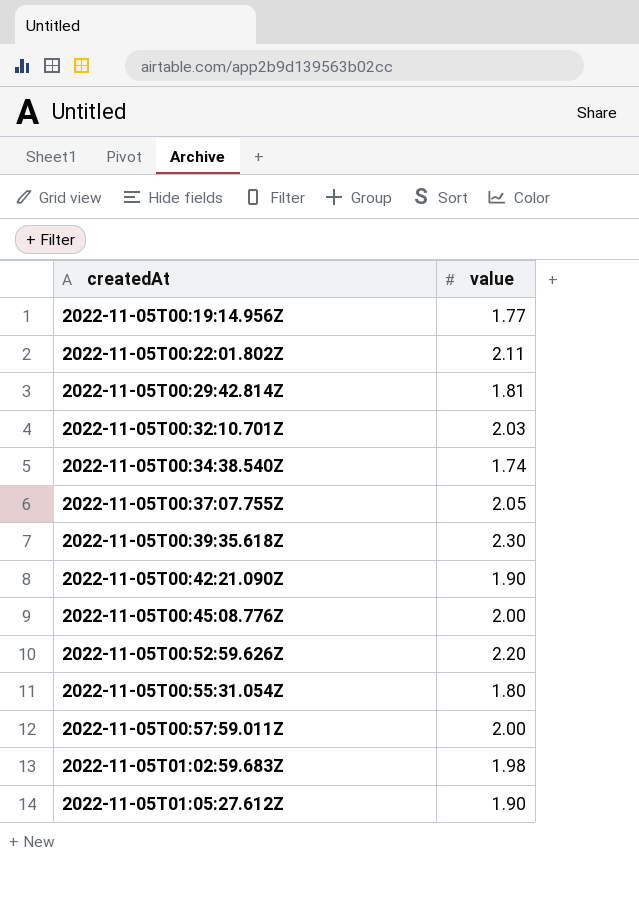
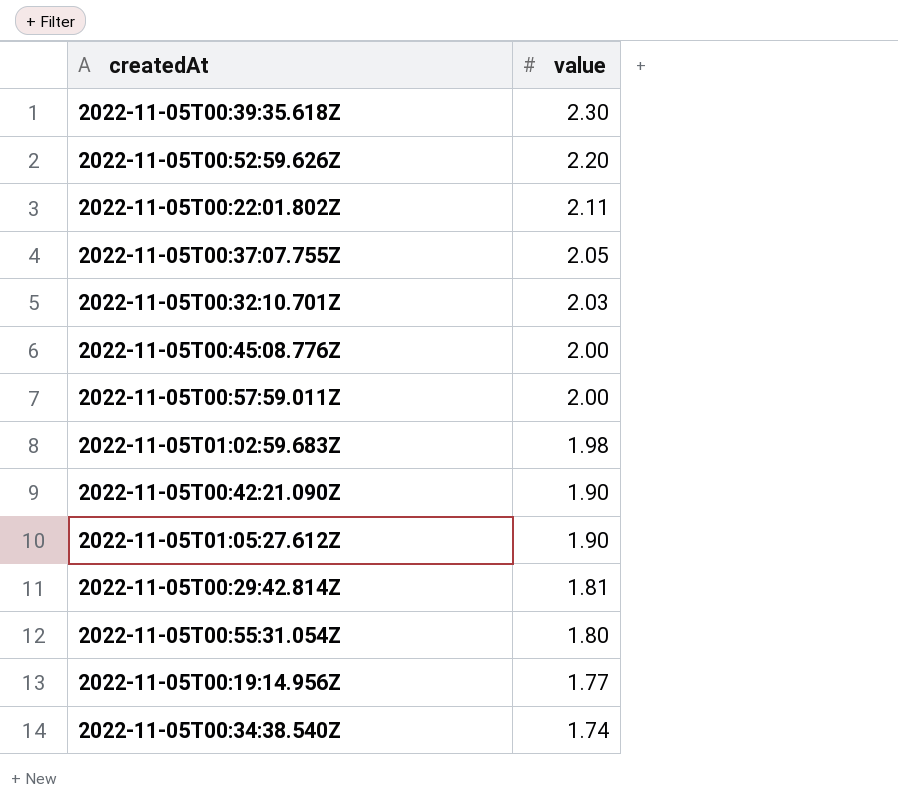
row order: createdAt ascending -> value descending

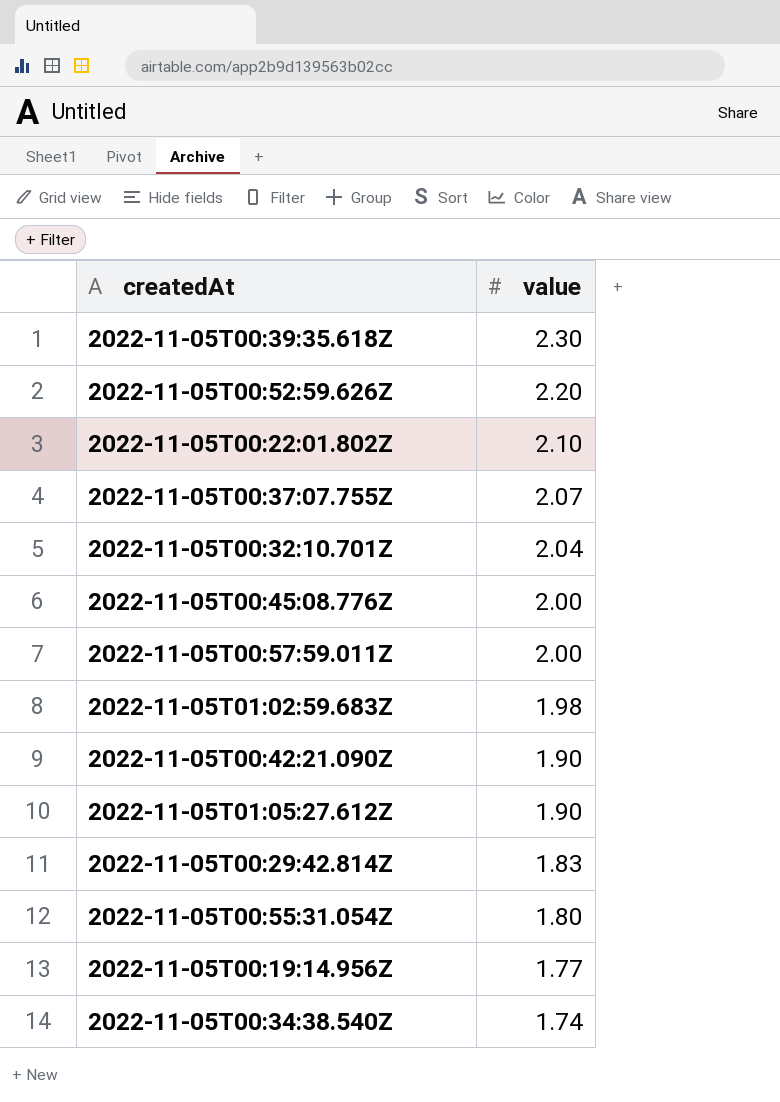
2022-11-05T00:22:01.802Z | value: 2.11 -> 2.10
2022-11-05T00:37:07.755Z | value: 2.05 -> 2.07
2022-11-05T00:32:10.701Z | value: 2.03 -> 2.04
2022-11-05T00:29:42.814Z | value: 1.81 -> 1.83

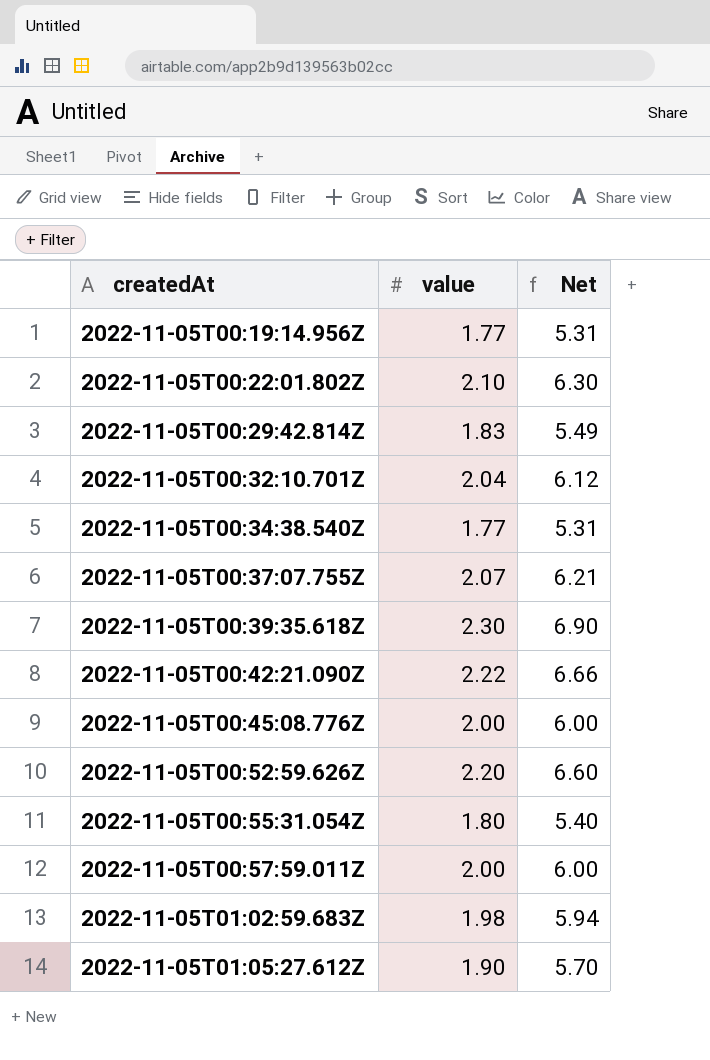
row order: value descending -> createdAt ascending
column Net | formula: none -> [value] * 3
2022-11-05T00:34:38.540Z | value: 1.74 -> 1.77
2022-11-05T00:42:21.090Z | value: 1.90 -> 2.22

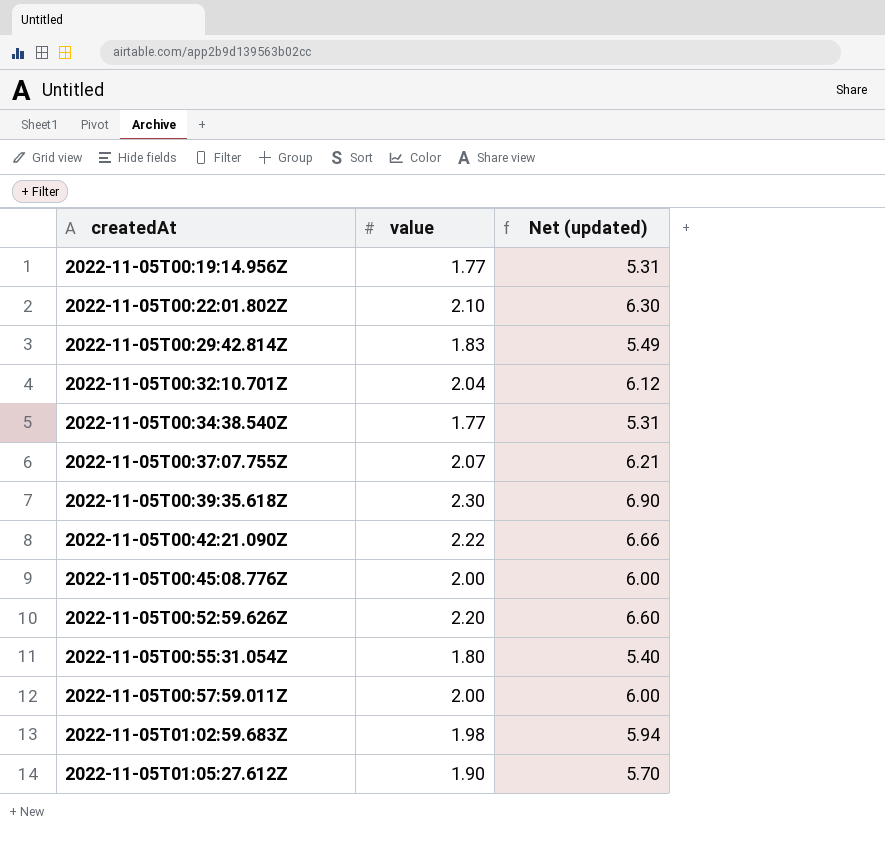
column name: Net -> Net (updated)

